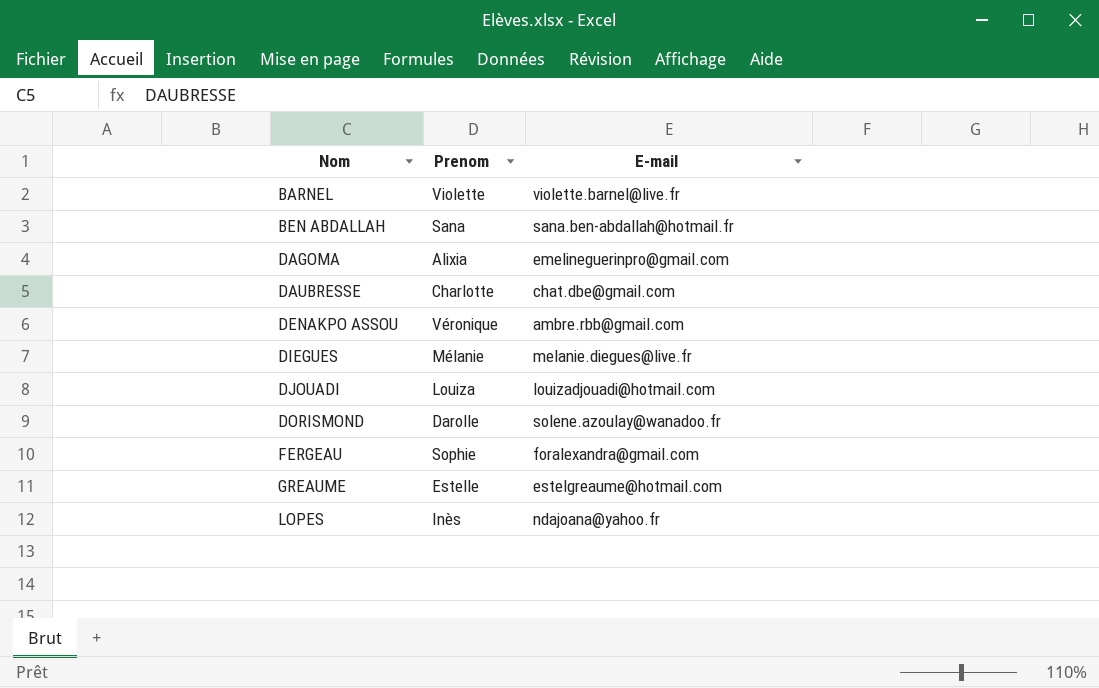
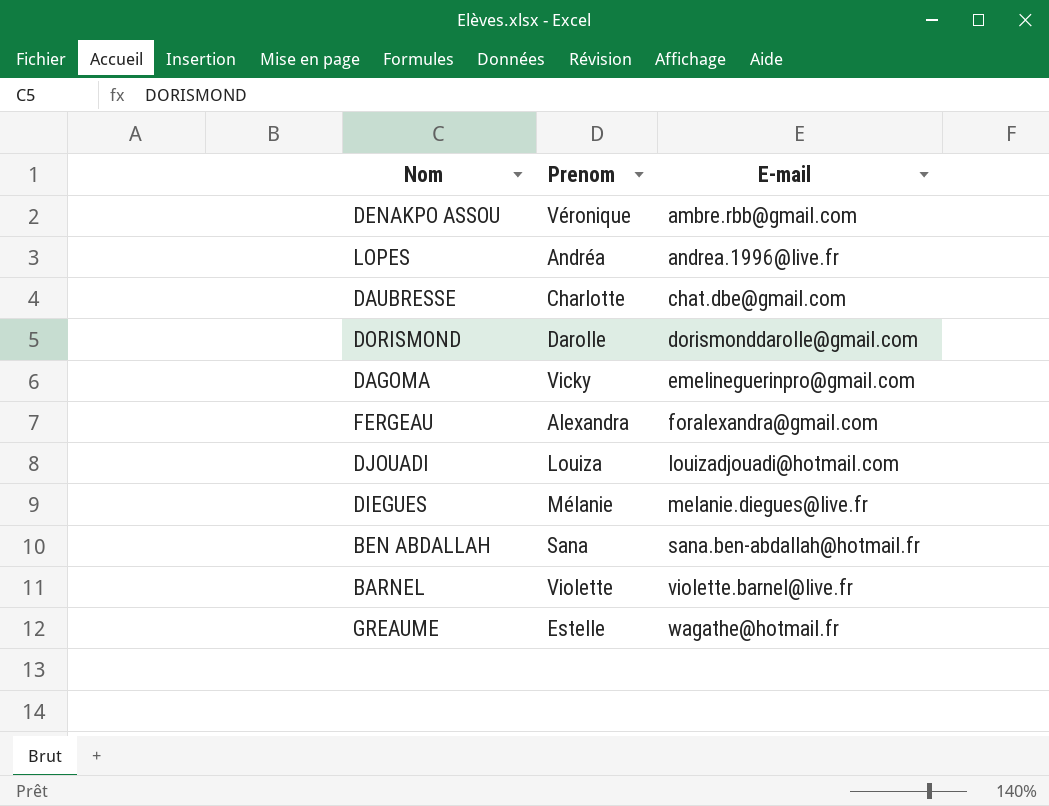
row order: Nom ascending -> E-mail ascending
LOPES | Prenom: Inès -> Andréa
LOPES | E-mail: ndajoana@yahoo.fr -> andrea.1996@live.fr
DORISMOND | E-mail: solene.azoulay@wanadoo.fr -> dorismonddarolle@gmail.com
DAGOMA | Prenom: Alixia -> Vicky
FERGEAU | Prenom: Sophie -> Alexandra
GREAUME | E-mail: estelgreaume@hotmail.com -> wagathe@hotmail.fr

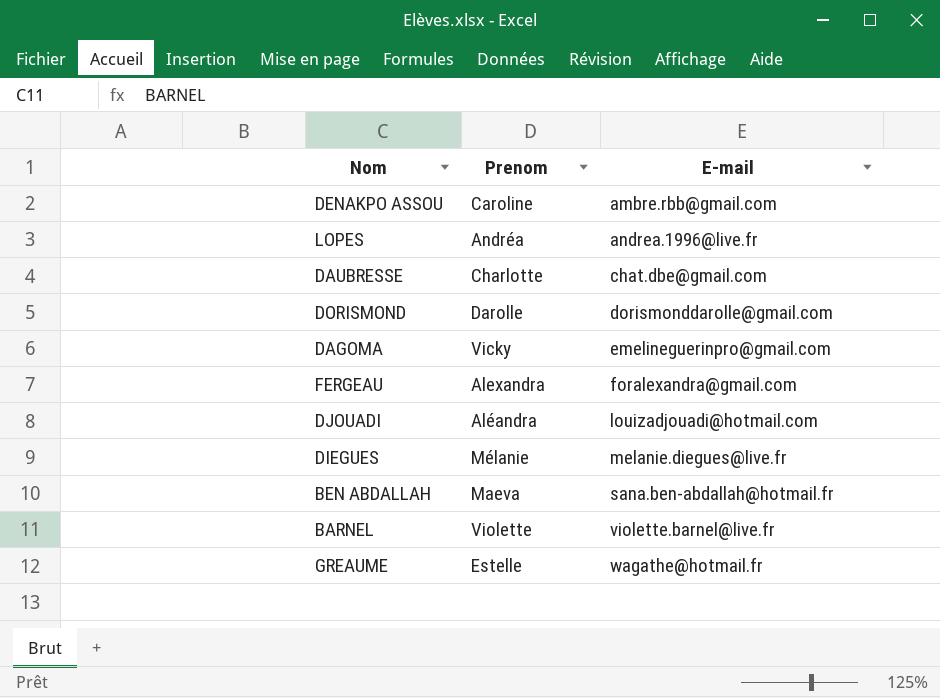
DENAKPO ASSOU | Prenom: Véronique -> Caroline
DJOUADI | Prenom: Louiza -> Aléandra
BEN ABDALLAH | Prenom: Sana -> Maeva

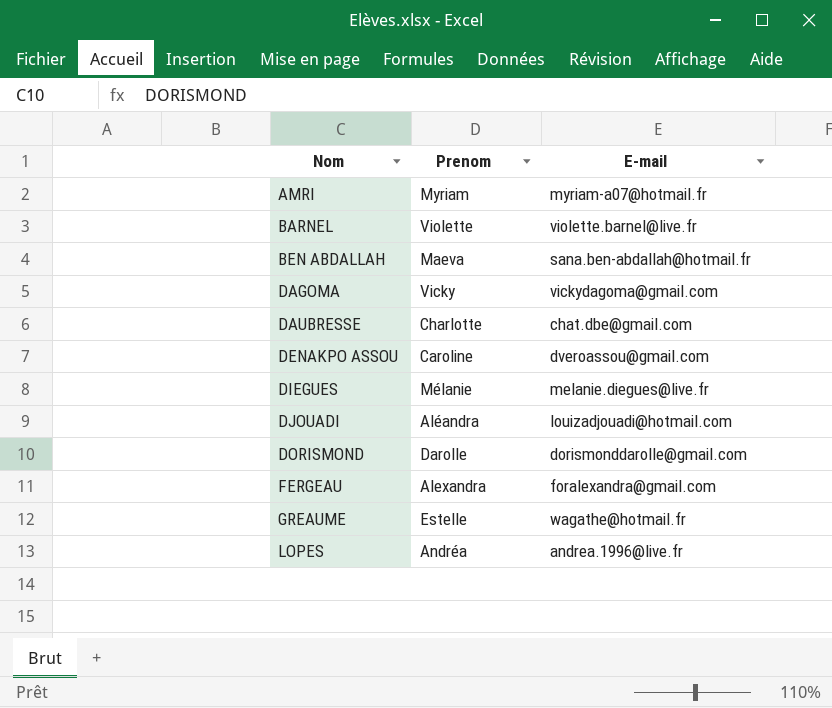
row order: E-mail ascending -> Nom ascending
row AMRI: none -> Myriam | myriam-a07@hotmail.fr
DAGOMA | E-mail: emelineguerinpro@gmail.com -> vickydagoma@gmail.com
DENAKPO ASSOU | E-mail: ambre.rbb@gmail.com -> dveroassou@gmail.com

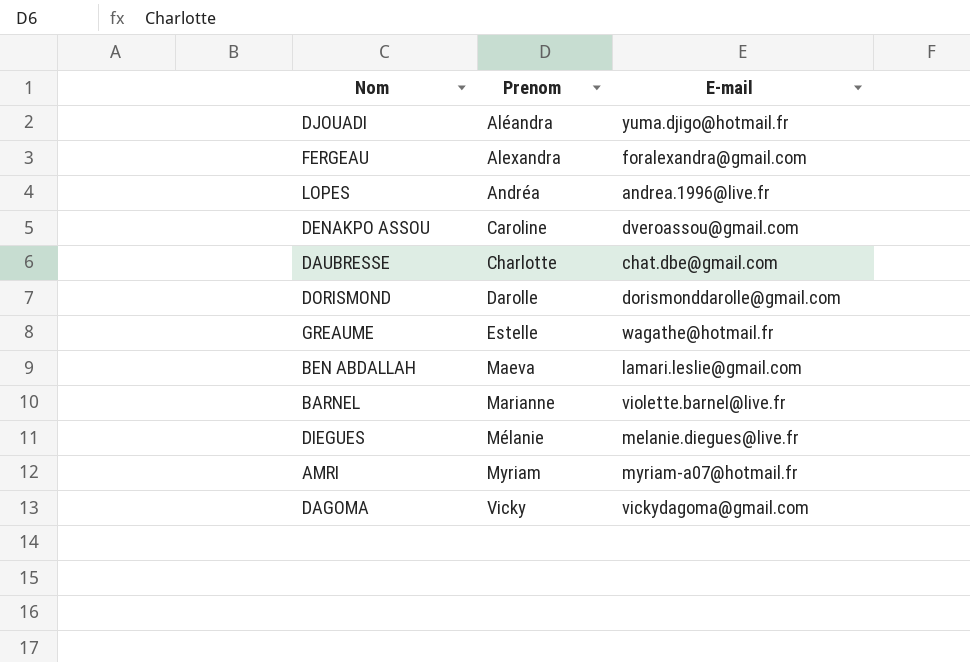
row order: Nom ascending -> Prenom ascending
DJOUADI | E-mail: louizadjouadi@hotmail.com -> yuma.djigo@hotmail.fr
BEN ABDALLAH | E-mail: sana.ben-abdallah@hotmail.fr -> lamari.leslie@gmail.com
BARNEL | Prenom: Violette -> Marianne

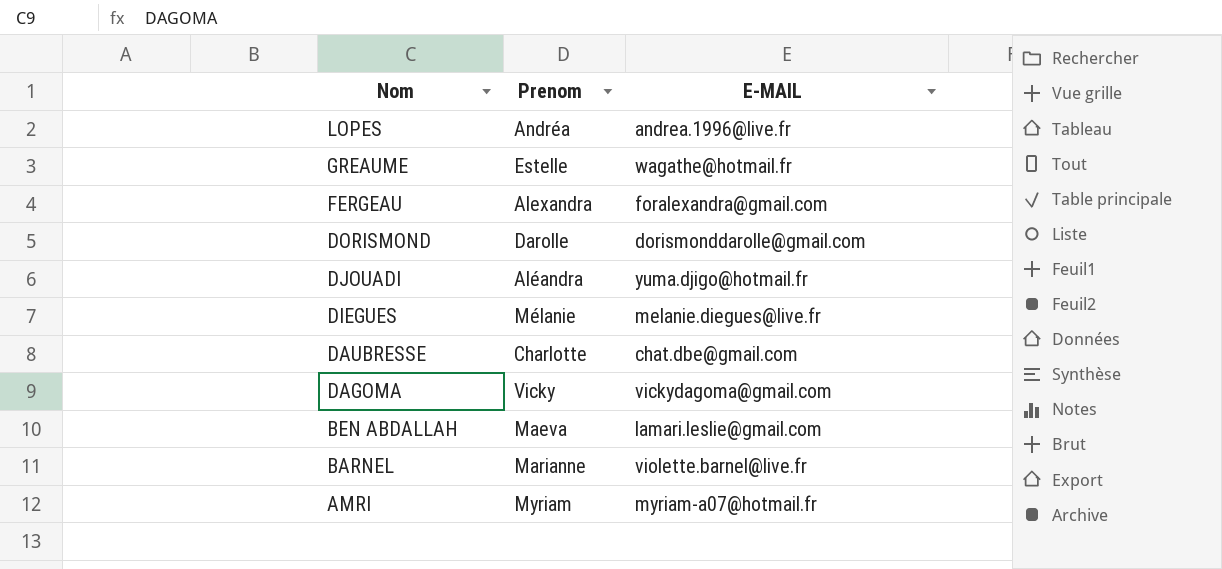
row order: Prenom ascending -> Nom descending
column name: E-mail -> E-MAIL
row DENAKPO ASSOU: Caroline | dveroassou@gmail.com -> none

